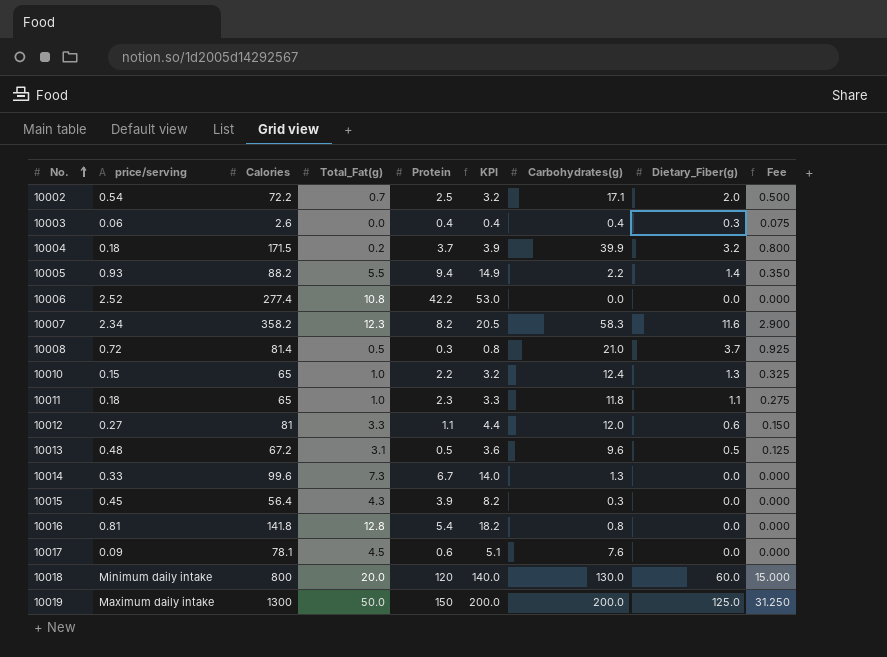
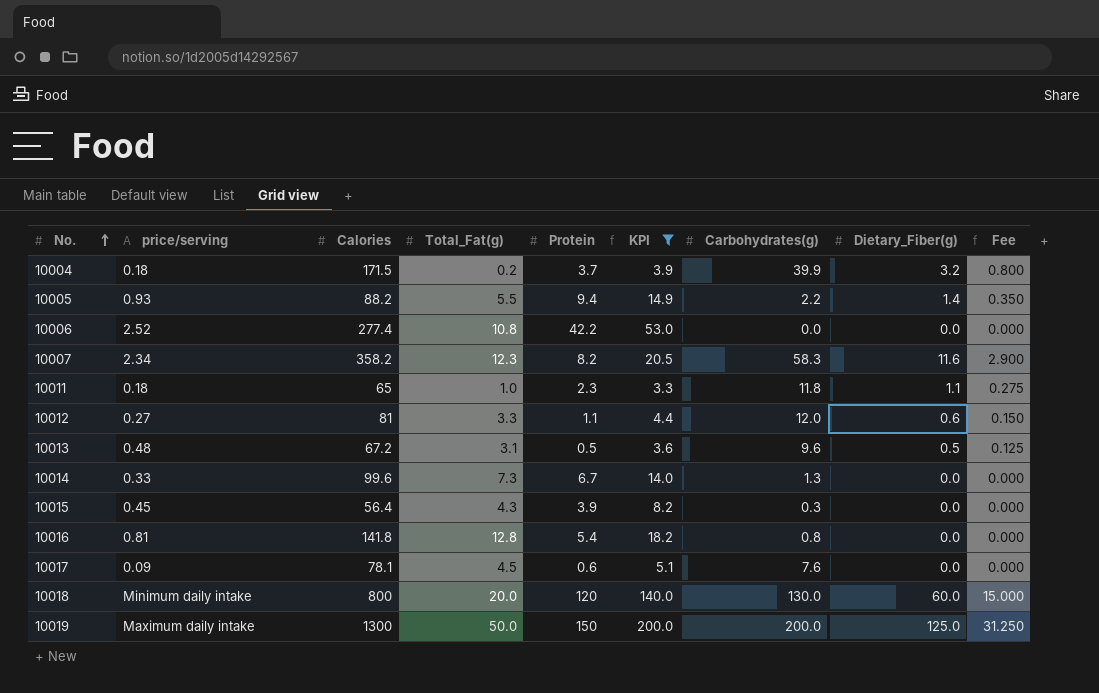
filter: none -> KPI >= 3.3

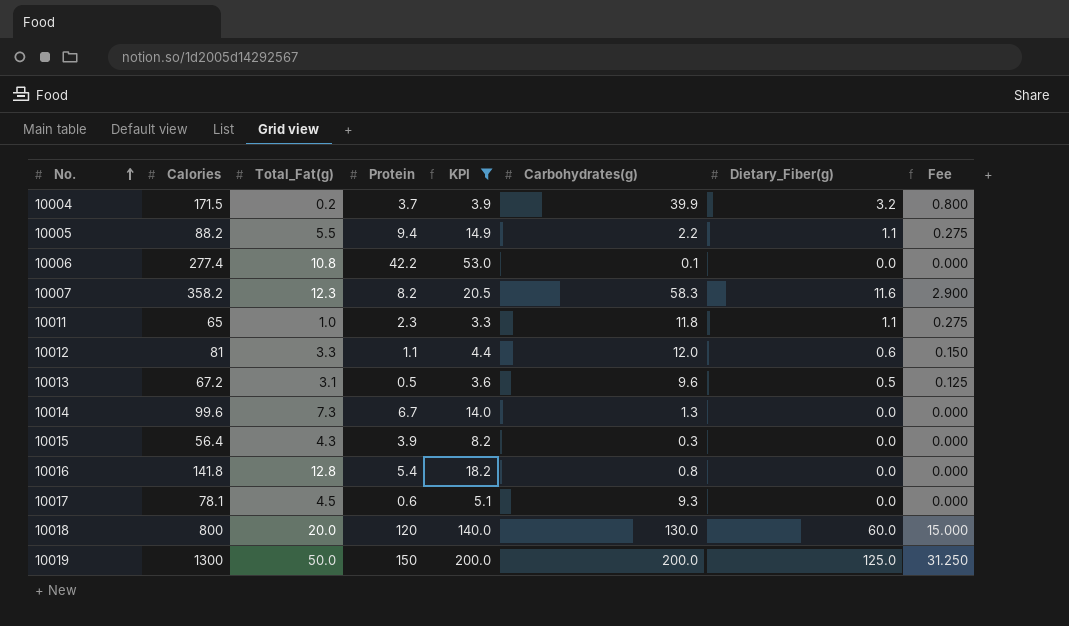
column price/serving | position: 2 -> none
10005 | Dietary_Fiber(g): 1.4 -> 1.1
10005 | Fee: 0.350 -> 0.275
10006 | Carbohydrates(g): 0.0 -> 0.1
10017 | Carbohydrates(g): 7.6 -> 9.3

